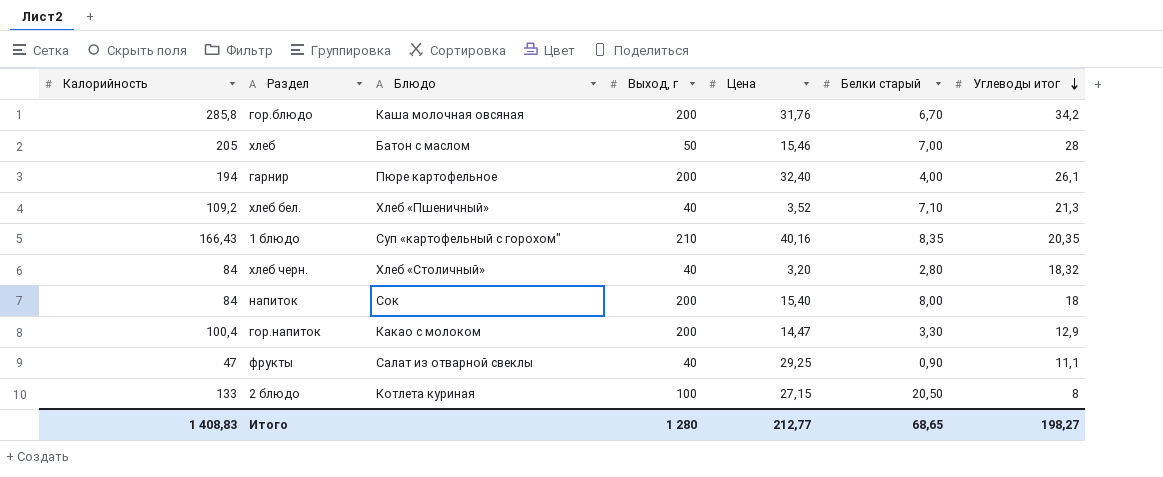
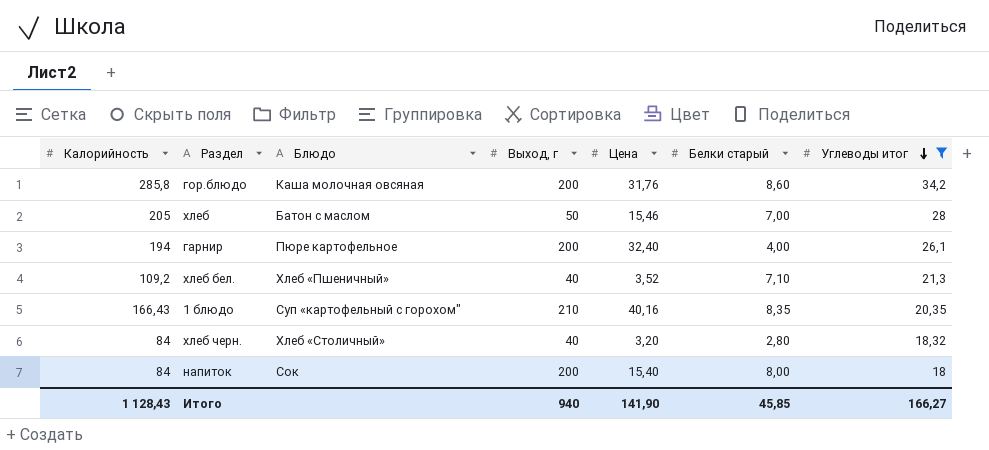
filter: none -> Углеводы итог >= 18
гор.блюдо | Белки старый: 6,70 -> 8,60
Итого | Калорийность: 1 408,83 -> 1 128,43
Итого | Выход, г: 1 280 -> 940
Итого | Цена: 212,77 -> 141,90
Итого | Белки старый: 68,65 -> 45,85
Итого | Углеводы итог: 198,27 -> 166,27

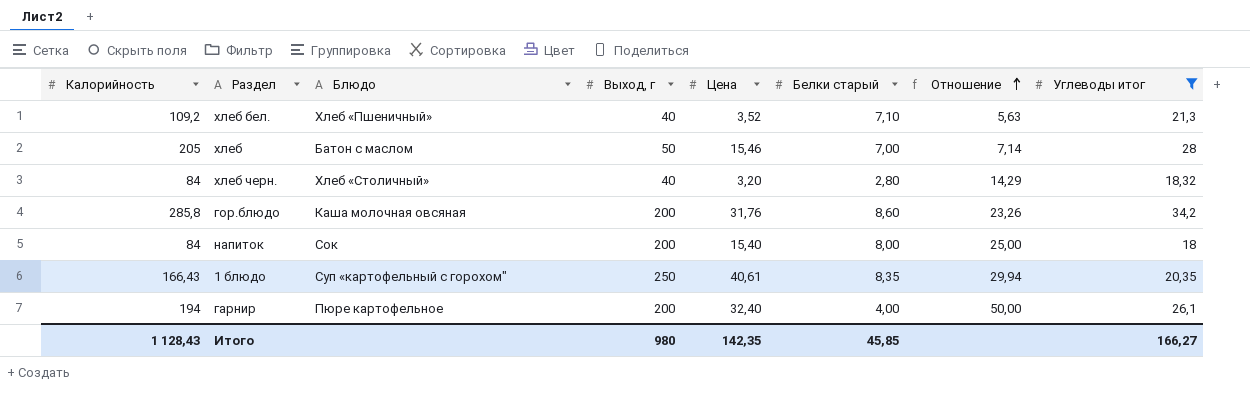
row order: Углеводы итог descending -> Отношение ascending
column Отношение | formula: none -> [Выход, г] / [Белки старый]
1 блюдо | Выход, г: 210 -> 250
1 блюдо | Цена: 40,16 -> 40,61
Итого | Выход, г: 940 -> 980
Итого | Цена: 141,90 -> 142,35

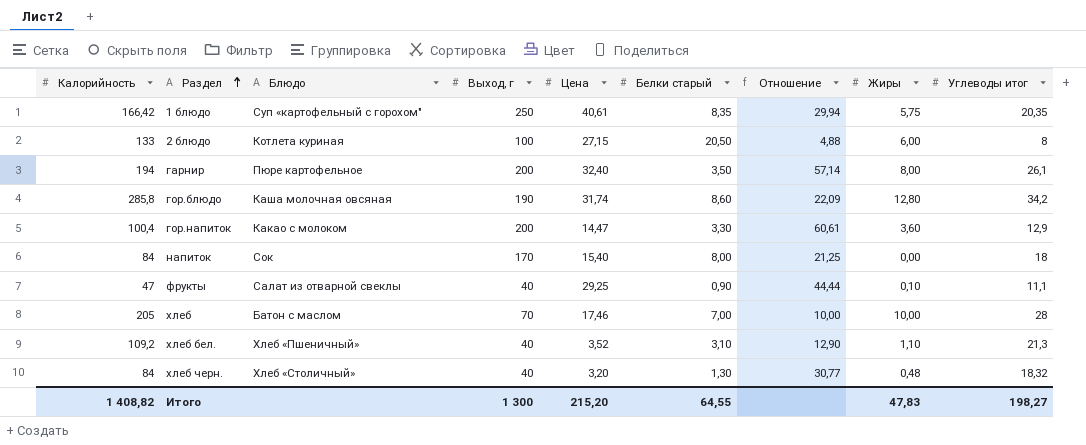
filter: Углеводы итог >= 18 -> none
row order: Отношение ascending -> Раздел ascending
column Жиры | position: none -> 8
1 блюдо | Калорийность: 166,43 -> 166,42
гарнир | Белки старый: 4,00 -> 3,50
гарнир | Отношение: 50,00 -> 57,14
гор.блюдо | Выход, г: 200 -> 190
гор.блюдо | Цена: 31,76 -> 31,74
гор.блюдо | Отношение: 23,26 -> 22,09
напиток | Выход, г: 200 -> 170
напиток | Отношение: 25,00 -> 21,25
хлеб | Выход, г: 50 -> 70
хлеб | Цена: 15,46 -> 17,46
хлеб | Отношение: 7,14 -> 10,00
хлеб бел. | Белки старый: 7,10 -> 3,10
хлеб бел. | Отношение: 5,63 -> 12,90
хлеб черн. | Белки старый: 2,80 -> 1,30
хлеб черн. | Отношение: 14,29 -> 30,77
Итого | Калорийность: 1 128,43 -> 1 408,82
Итого | Выход, г: 980 -> 1 300
Итого | Цена: 142,35 -> 215,20
Итого | Белки старый: 45,85 -> 64,55
Итого | Углеводы итог: 166,27 -> 198,27

